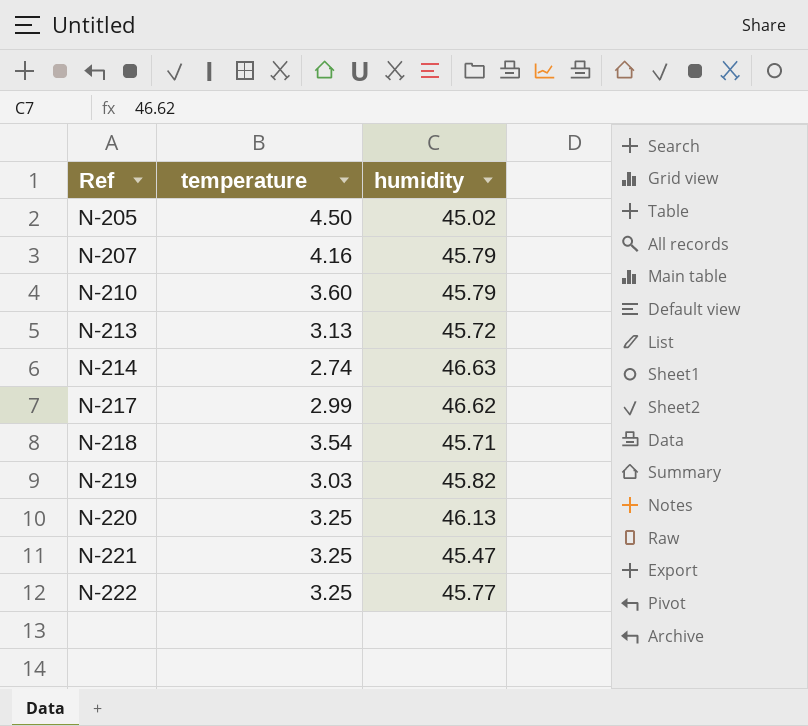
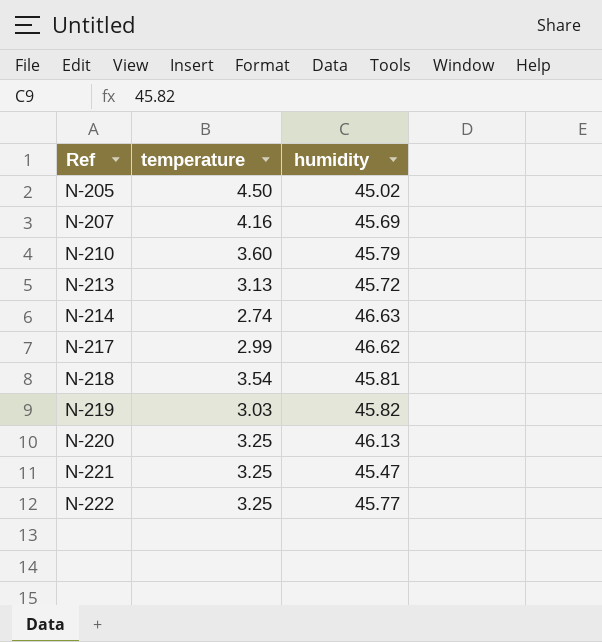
N-207 | humidity: 45.79 -> 45.69
N-218 | humidity: 45.71 -> 45.81

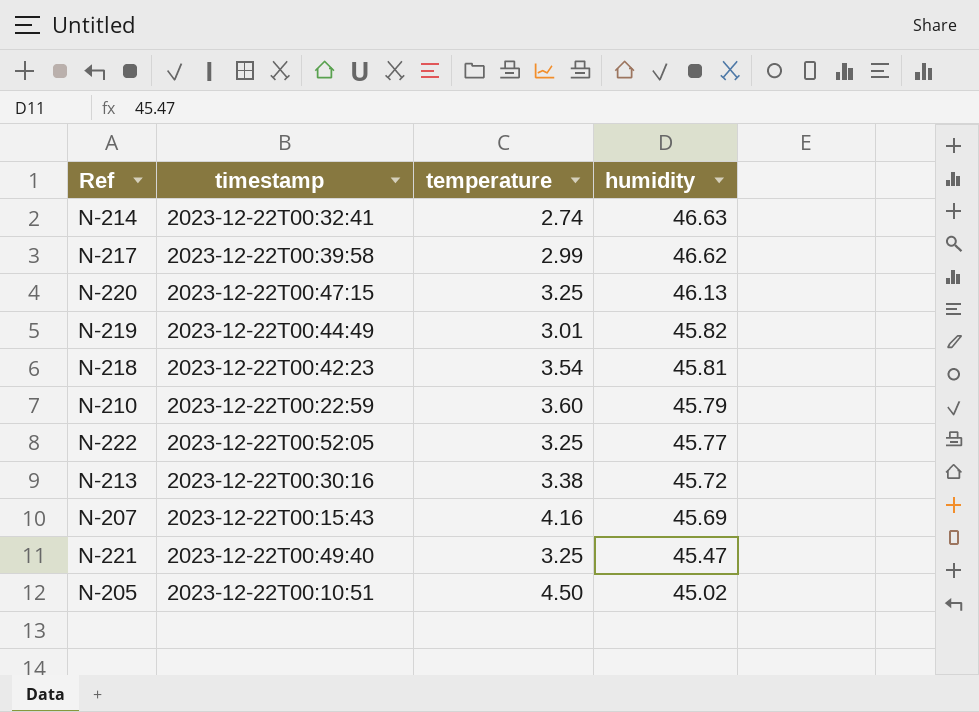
row order: Ref ascending -> humidity descending
column timestamp | position: none -> 2
N-219 | temperature: 3.03 -> 3.01
N-213 | temperature: 3.13 -> 3.38

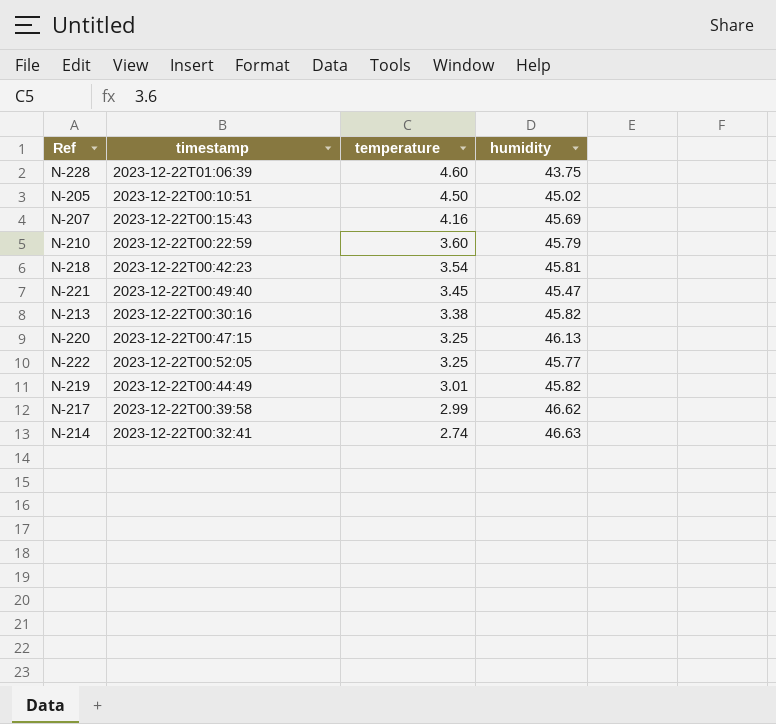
row order: humidity descending -> temperature descending
row N-228: none -> 2023-12-22T01:06:39 | 4.60 | 43.75
N-221 | temperature: 3.25 -> 3.45
N-213 | humidity: 45.72 -> 45.82

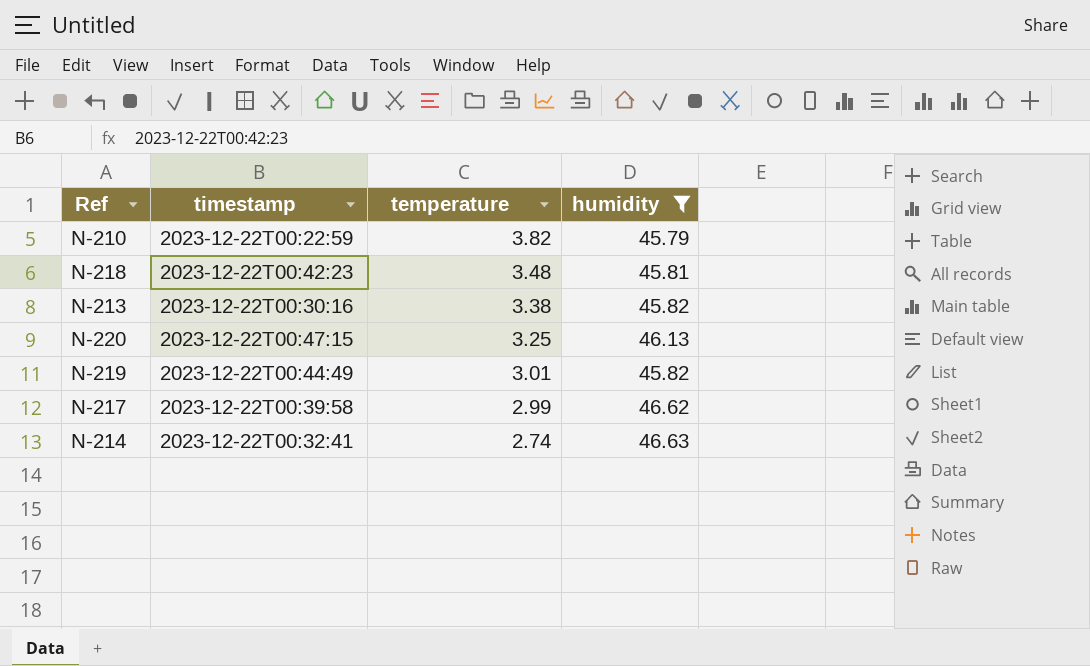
filter: none -> humidity >= 45.79
N-210 | temperature: 3.60 -> 3.82
N-218 | temperature: 3.54 -> 3.48

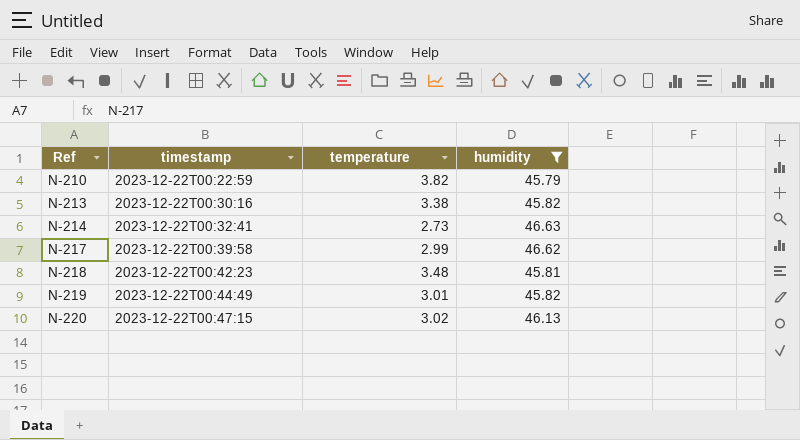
row order: temperature descending -> Ref ascending
N-214 | temperature: 2.74 -> 2.73
N-220 | temperature: 3.25 -> 3.02

